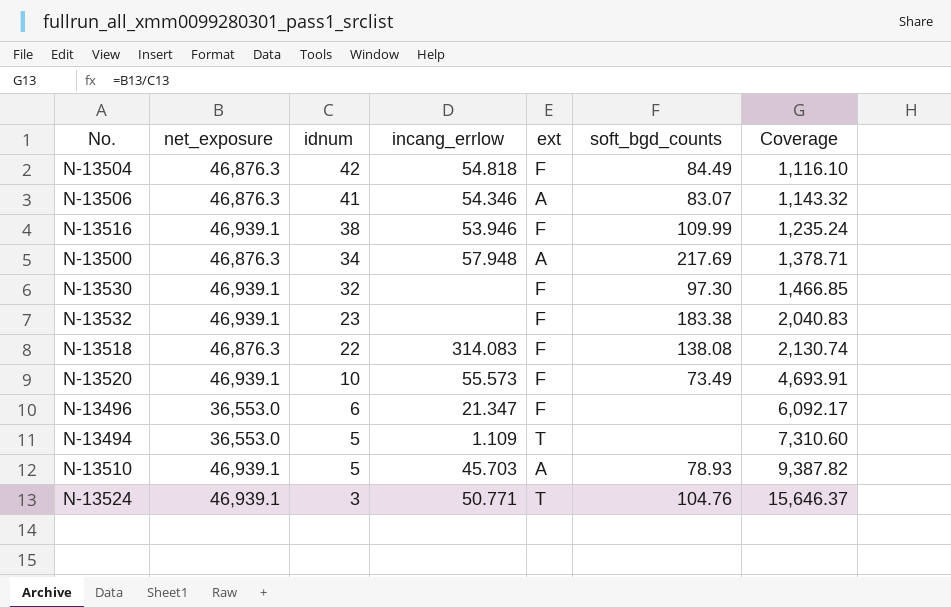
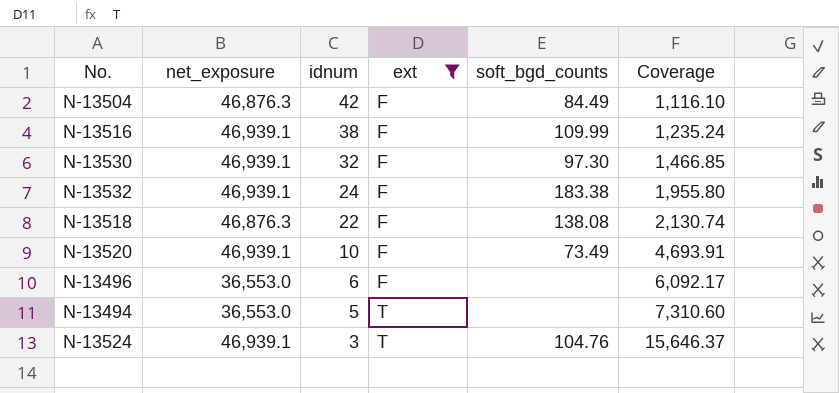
filter: none -> ext != A
column incang_errlow | position: 4 -> none
N-13532 | idnum: 23 -> 24
N-13532 | Coverage: 2,040.83 -> 1,955.80

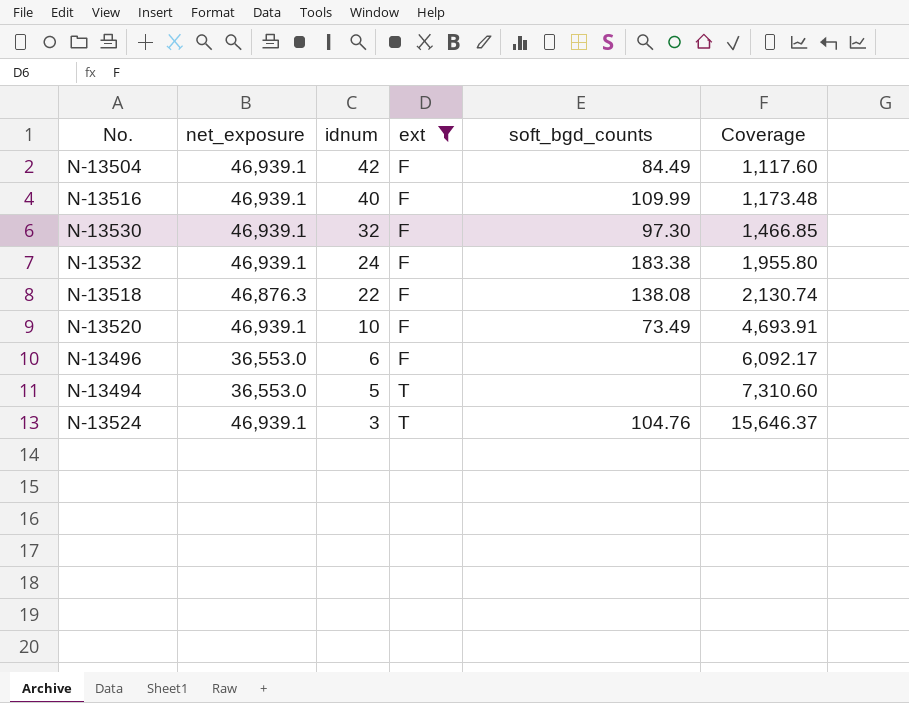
N-13504 | net_exposure: 46,876.3 -> 46,939.1
N-13504 | Coverage: 1,116.10 -> 1,117.60
N-13516 | idnum: 38 -> 40
N-13516 | Coverage: 1,235.24 -> 1,173.48

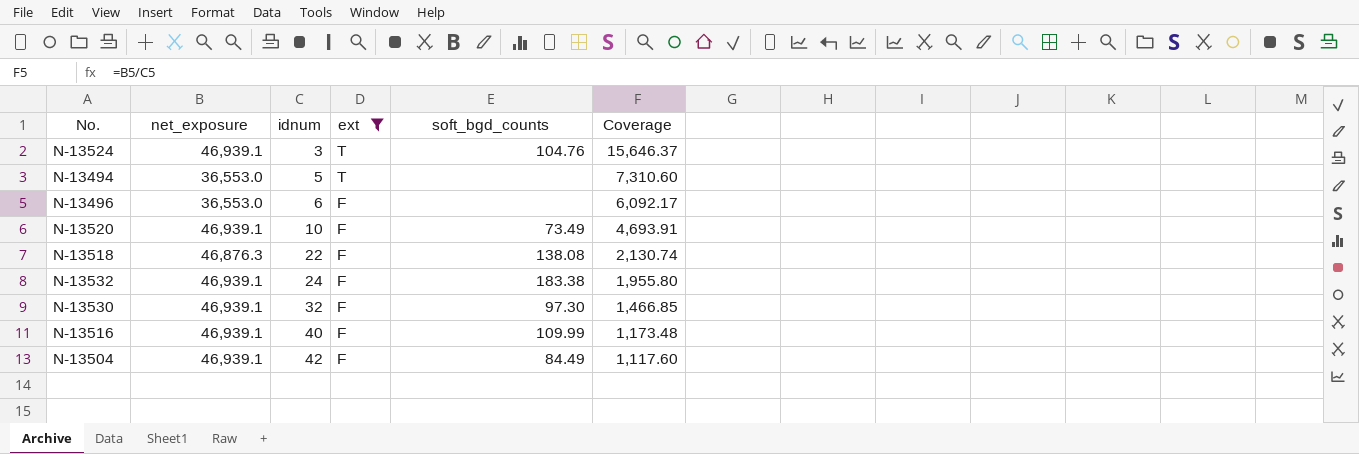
row order: idnum descending -> idnum ascending

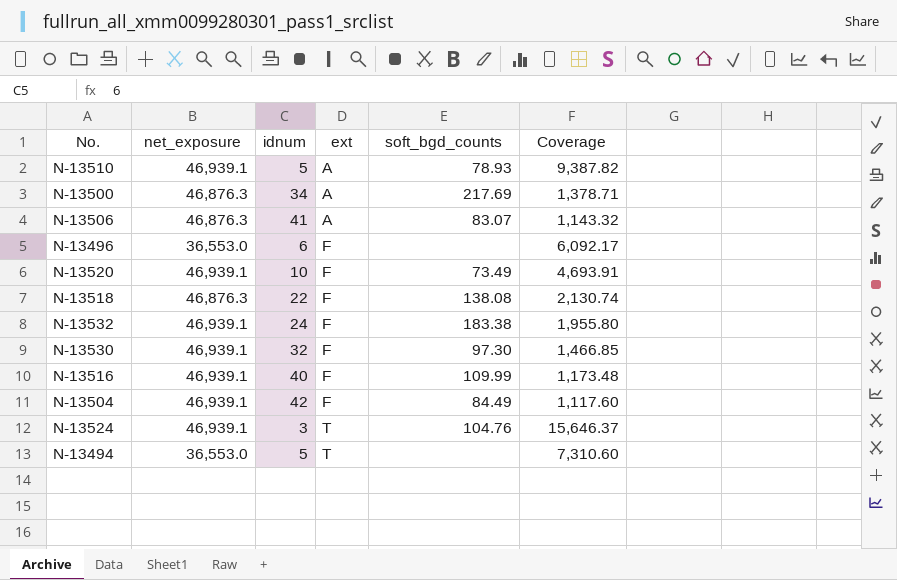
filter: ext != A -> none
row order: idnum ascending -> ext ascending

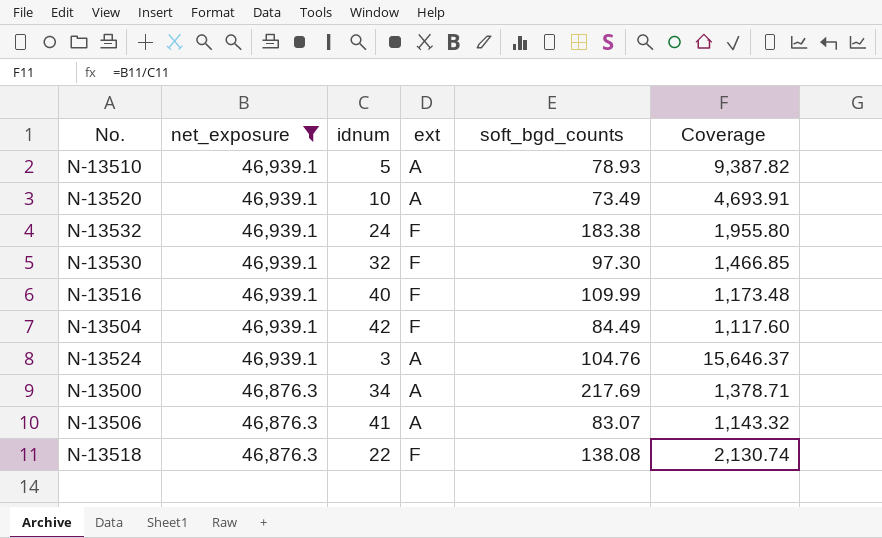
filter: none -> net_exposure != 36,553.0
row order: ext ascending -> net_exposure descending
N-13520 | ext: F -> A
N-13524 | ext: T -> A

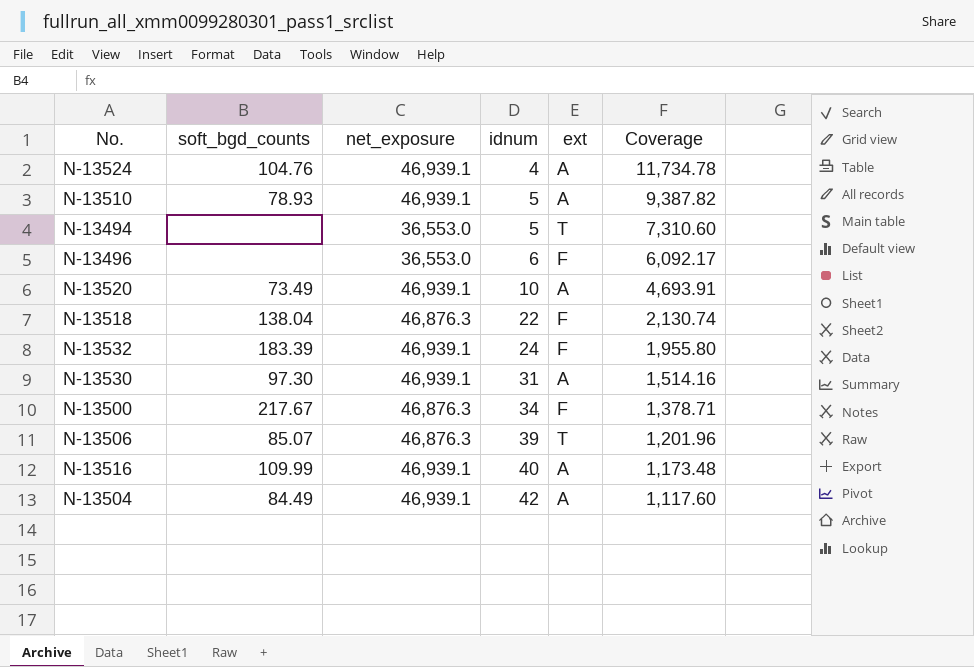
filter: net_exposure != 36,553.0 -> none
row order: net_exposure descending -> idnum ascending
column soft_bgd_counts | position: 5 -> 2
N-13524 | idnum: 3 -> 4
N-13524 | Coverage: 15,646.37 -> 11,734.78
N-13518 | soft_bgd_counts: 138.08 -> 138.04
N-13532 | soft_bgd_counts: 183.38 -> 183.39
N-13530 | idnum: 32 -> 31
N-13530 | ext: F -> A
N-13530 | Coverage: 1,466.85 -> 1,514.16
N-13500 | soft_bgd_counts: 217.69 -> 217.67
N-13500 | ext: A -> F
N-13506 | soft_bgd_counts: 83.07 -> 85.07
N-13506 | idnum: 41 -> 39
N-13506 | ext: A -> T
N-13506 | Coverage: 1,143.32 -> 1,201.96
N-13516 | ext: F -> A
N-13504 | ext: F -> A

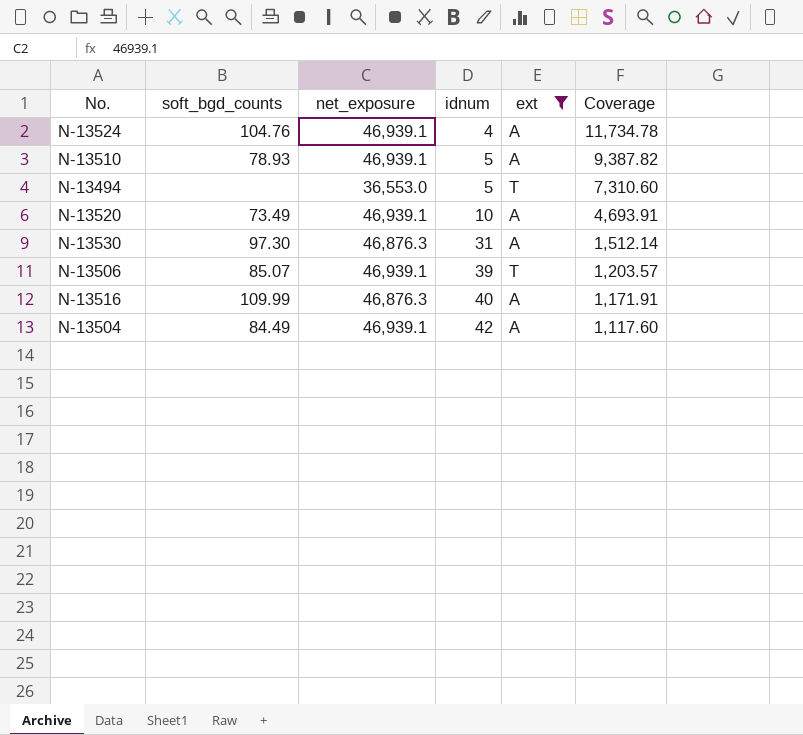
filter: none -> ext != F
N-13530 | net_exposure: 46,939.1 -> 46,876.3
N-13530 | Coverage: 1,514.16 -> 1,512.14
N-13506 | net_exposure: 46,876.3 -> 46,939.1
N-13506 | Coverage: 1,201.96 -> 1,203.57
N-13516 | net_exposure: 46,939.1 -> 46,876.3
N-13516 | Coverage: 1,173.48 -> 1,171.91

